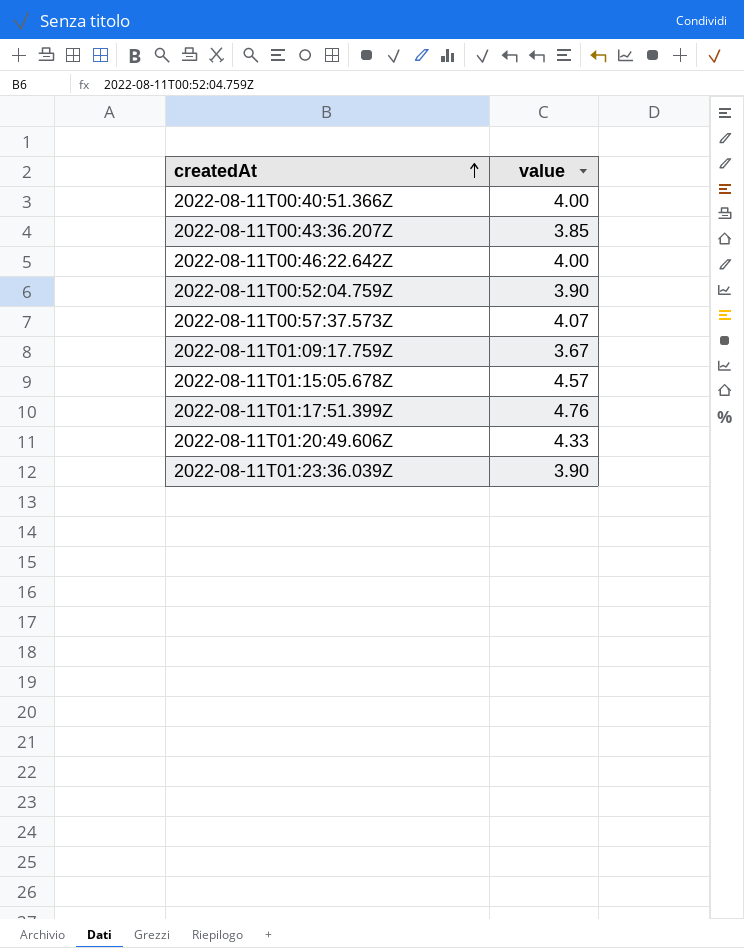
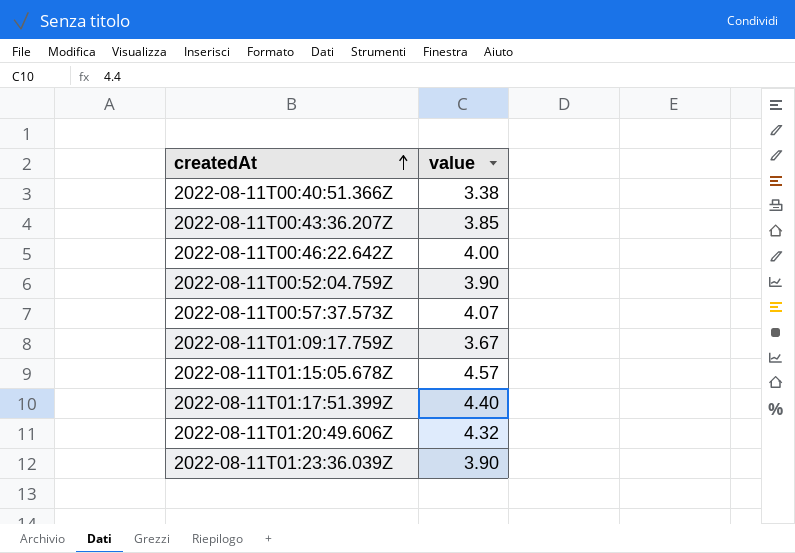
2022-08-11T00:40:51.366Z | value: 4.00 -> 3.38
2022-08-11T01:17:51.399Z | value: 4.76 -> 4.40
2022-08-11T01:20:49.606Z | value: 4.33 -> 4.32

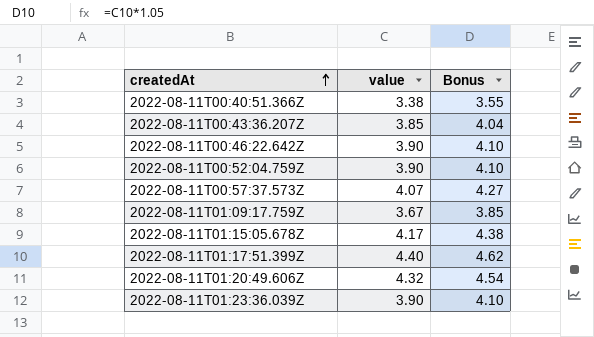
column Bonus | formula: none -> [value] * 1.05
2022-08-11T00:46:22.642Z | value: 4.00 -> 3.90
2022-08-11T01:15:05.678Z | value: 4.57 -> 4.17

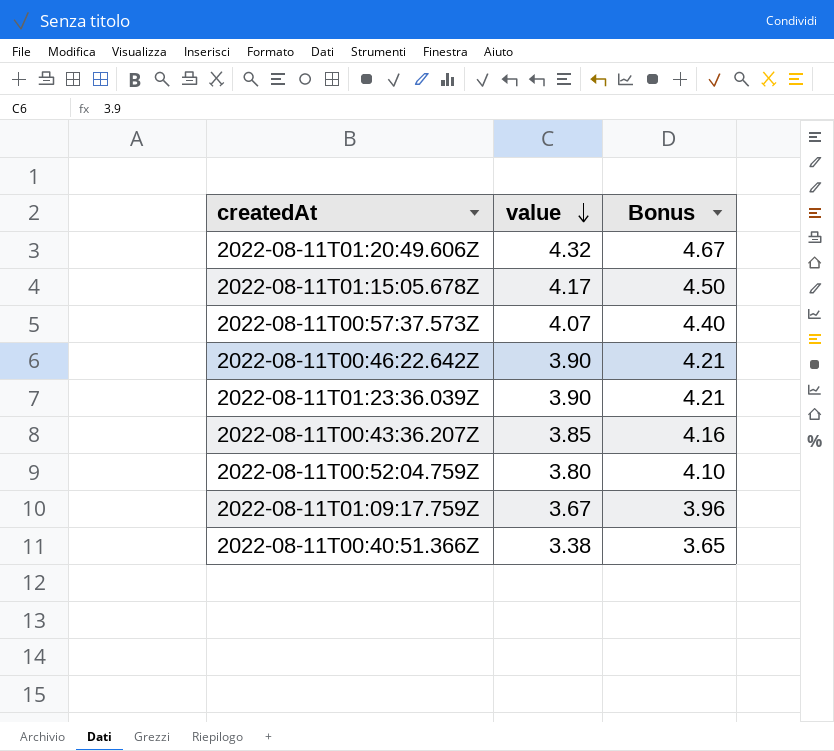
row order: createdAt ascending -> value descending
column Bonus | formula: [value] * 1.05 -> [value] * 1.08
row 2022-08-11T01:17:51.399Z: 4.40 | 4.62 -> none
2022-08-11T00:52:04.759Z | value: 3.90 -> 3.80

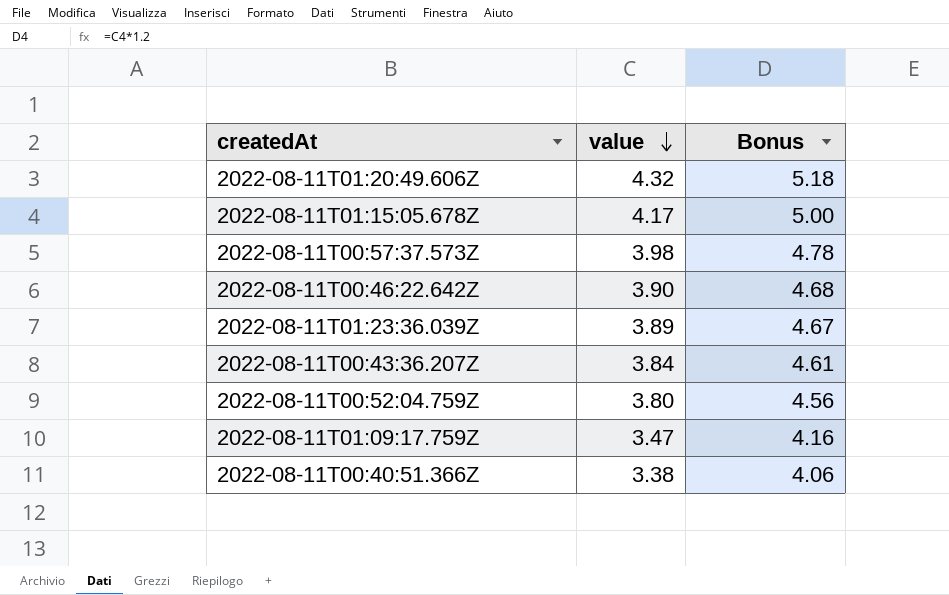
column Bonus | formula: [value] * 1.08 -> [value] * 1.2
2022-08-11T00:57:37.573Z | value: 4.07 -> 3.98
2022-08-11T01:23:36.039Z | value: 3.90 -> 3.89
2022-08-11T00:43:36.207Z | value: 3.85 -> 3.84
2022-08-11T01:09:17.759Z | value: 3.67 -> 3.47

